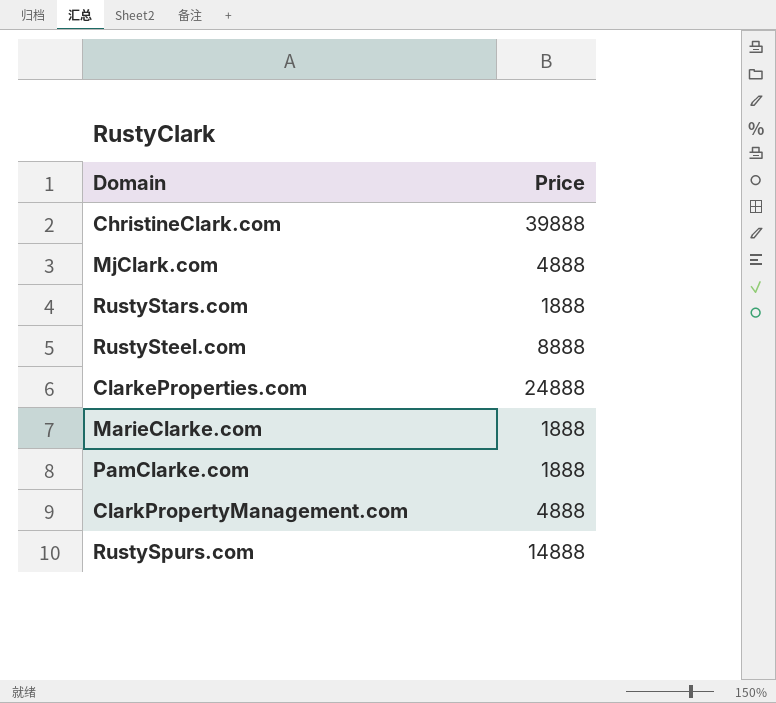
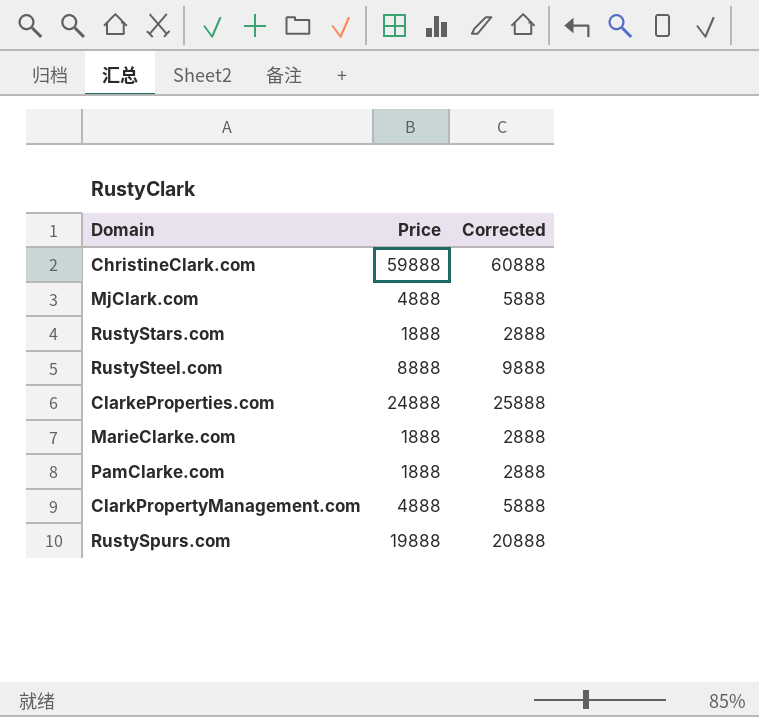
column Corrected | formula: none -> [Price] + 1000
ChristineClark.com | Price: 39888 -> 59888
RustySpurs.com | Price: 14888 -> 19888

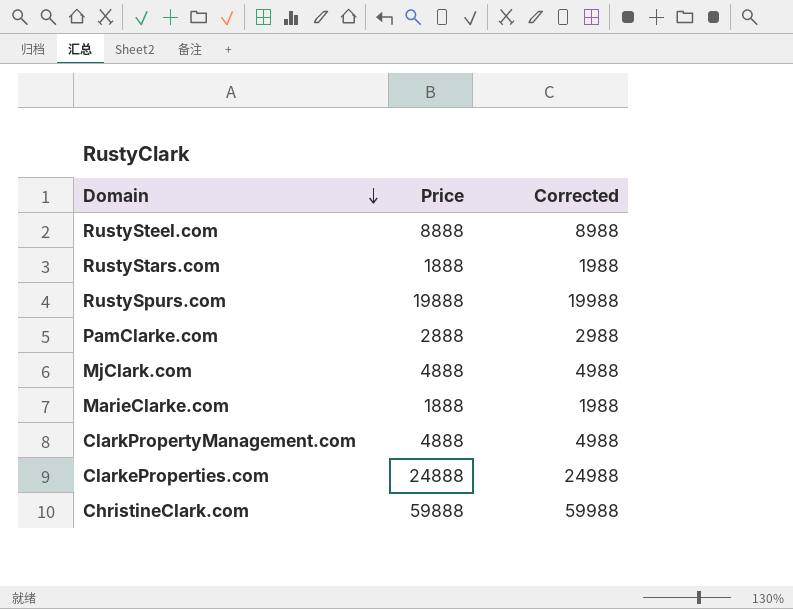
row order: none -> Domain descending
column Corrected | formula: [Price] + 1000 -> [Price] + 100
PamClarke.com | Price: 1888 -> 2888

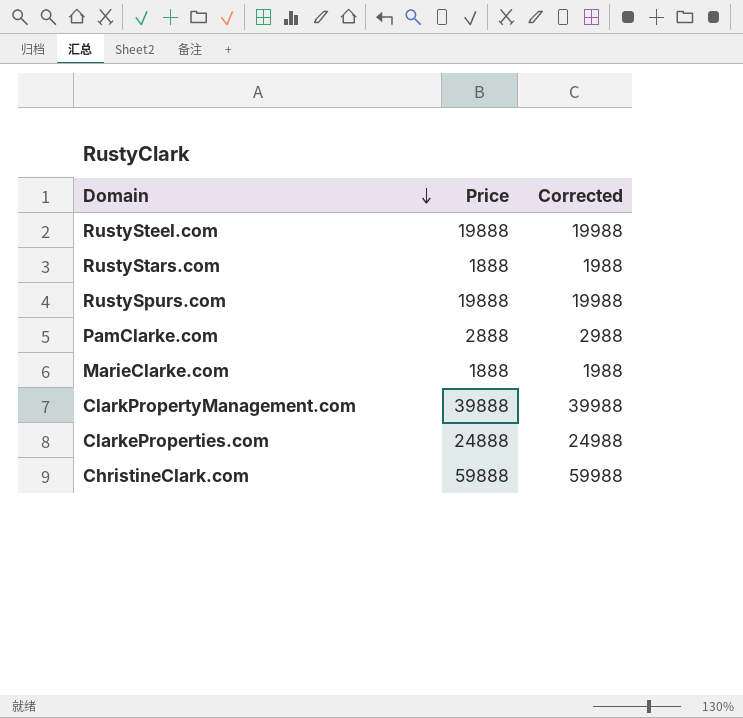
row MjClark.com: 4888 | 4988 -> none
RustySteel.com | Price: 8888 -> 19888
RustySteel.com | Corrected: 8988 -> 19988
ClarkPropertyManagement.com | Price: 4888 -> 39888
ClarkPropertyManagement.com | Corrected: 4988 -> 39988

